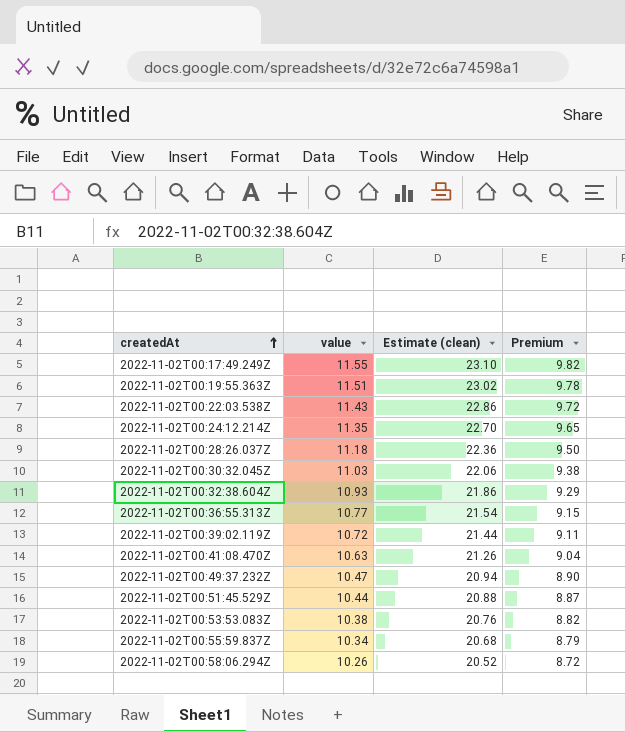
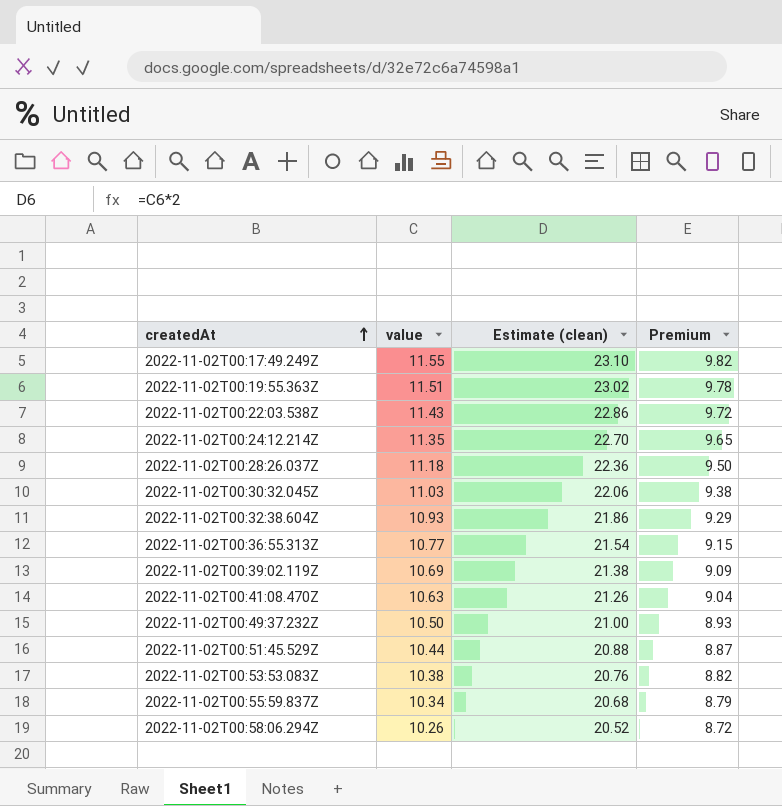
2022-11-02T00:39:02.119Z | value: 10.72 -> 10.69
2022-11-02T00:39:02.119Z | Estimate (clean): 21.44 -> 21.38
2022-11-02T00:39:02.119Z | Premium: 9.11 -> 9.09
2022-11-02T00:49:37.232Z | value: 10.47 -> 10.50
2022-11-02T00:49:37.232Z | Estimate (clean): 20.94 -> 21.00
2022-11-02T00:49:37.232Z | Premium: 8.90 -> 8.93

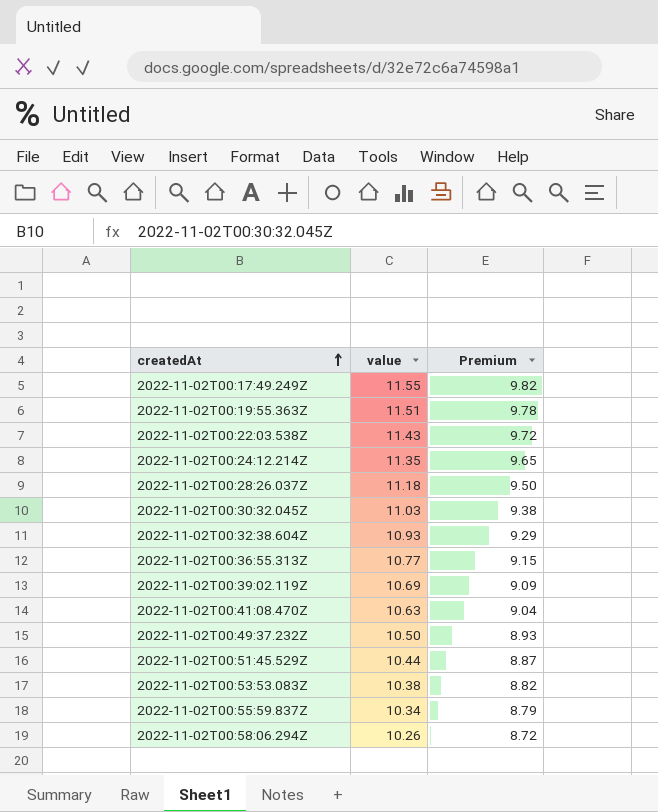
column Estimate (clean) | formula: [value] * 2 -> none

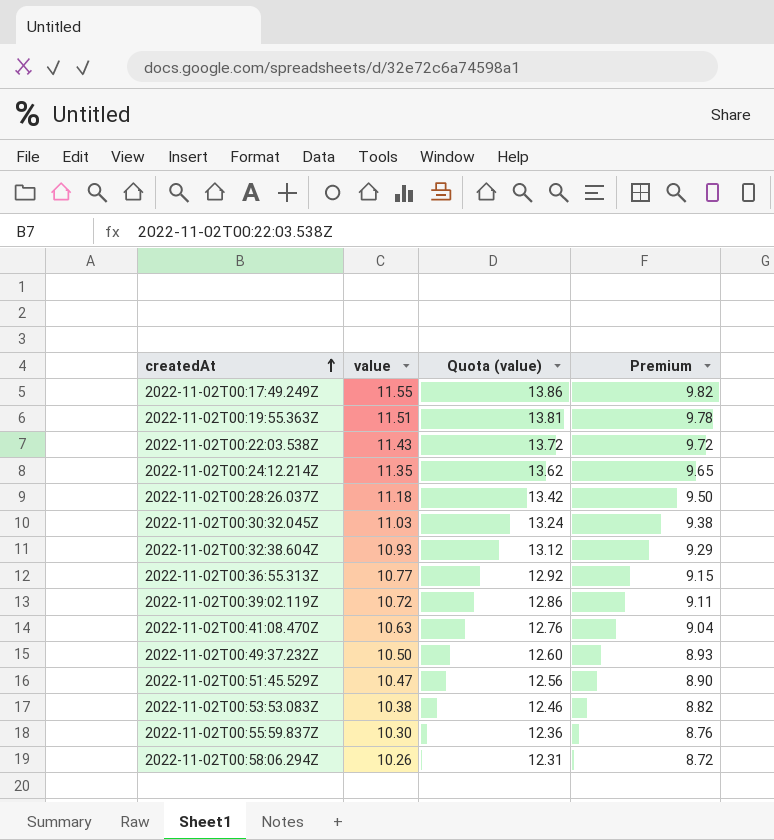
column Quota (value) | formula: none -> [value] * 1.2
2022-11-02T00:39:02.119Z | value: 10.69 -> 10.72
2022-11-02T00:39:02.119Z | Premium: 9.09 -> 9.11
2022-11-02T00:51:45.529Z | value: 10.44 -> 10.47
2022-11-02T00:51:45.529Z | Premium: 8.87 -> 8.90
2022-11-02T00:55:59.837Z | value: 10.34 -> 10.30
2022-11-02T00:55:59.837Z | Premium: 8.79 -> 8.76

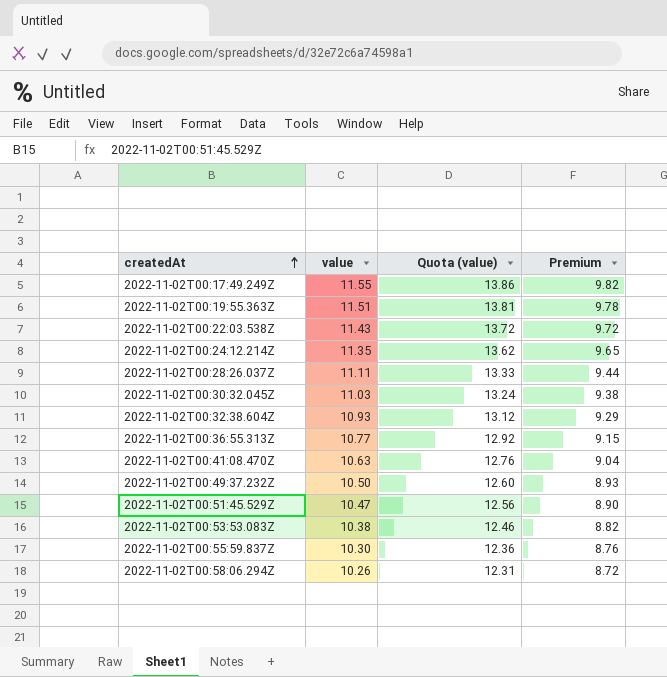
row 2022-11-02T00:39:02.119Z: 10.72 | 12.86 | 9.11 -> none
2022-11-02T00:28:26.037Z | value: 11.18 -> 11.11
2022-11-02T00:28:26.037Z | Quota (value): 13.42 -> 13.33
2022-11-02T00:28:26.037Z | Premium: 9.50 -> 9.44

